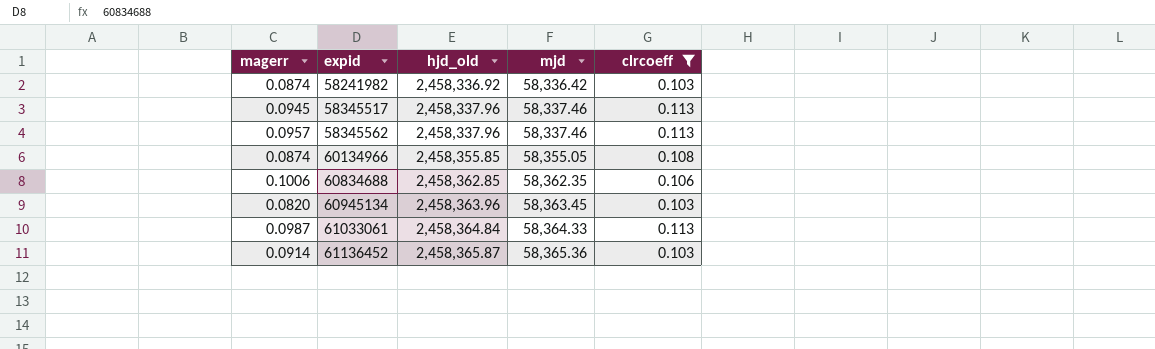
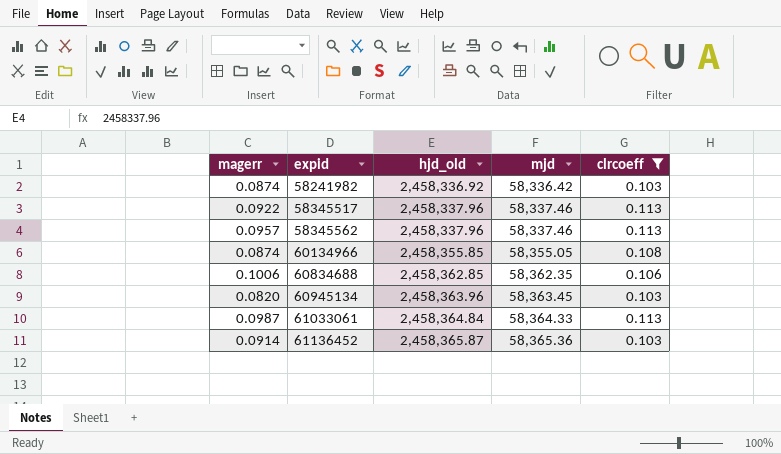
58345517 | magerr: 0.0945 -> 0.0922

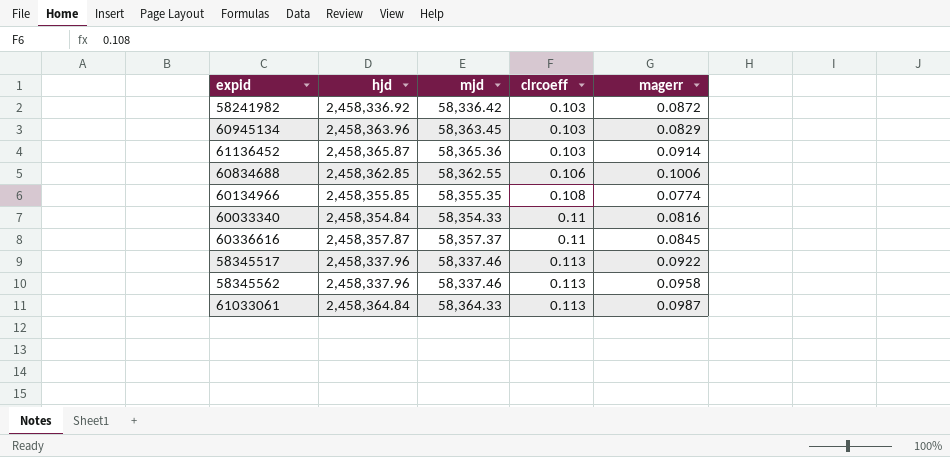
filter: clrcoeff != 0.11 -> none
row order: expid ascending -> clrcoeff ascending
column name: hjd_old -> hjd
column magerr | position: 1 -> 5
58241982 | magerr: 0.0874 -> 0.0872
60945134 | magerr: 0.0820 -> 0.0829
60834688 | mjd: 58,362.35 -> 58,362.55
60134966 | mjd: 58,355.05 -> 58,355.35
60134966 | magerr: 0.0874 -> 0.0774
58345562 | magerr: 0.0957 -> 0.0958

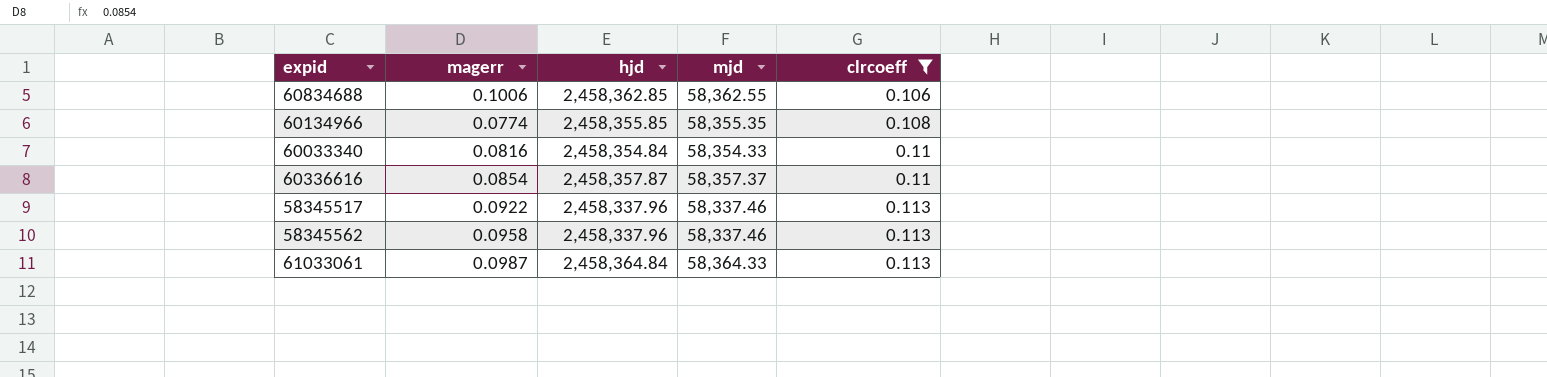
filter: none -> clrcoeff != 0.103
column magerr | position: 5 -> 2
60336616 | magerr: 0.0845 -> 0.0854

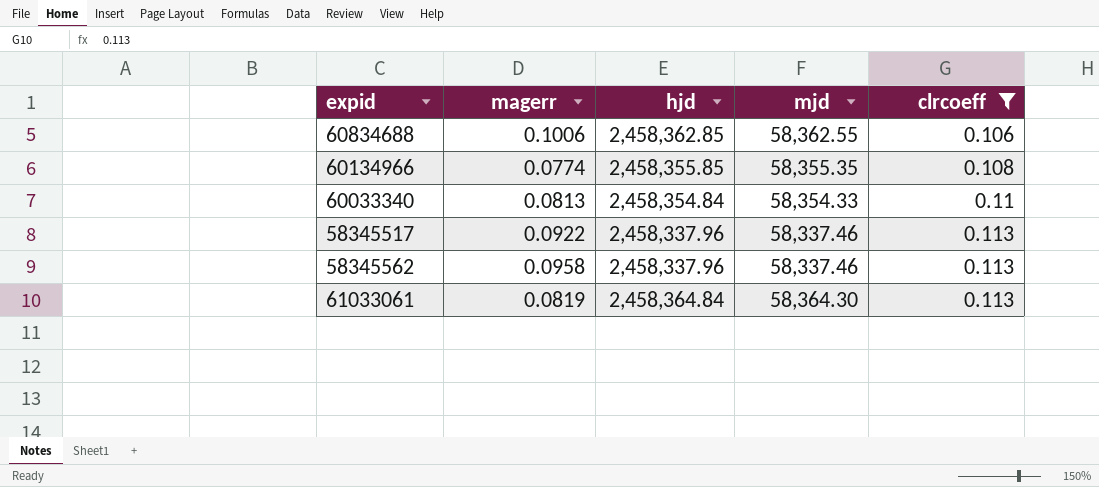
row 60336616: 0.0854 | 2,458,357.87 | 58,357.37 | 0.11 -> none
60033340 | magerr: 0.0816 -> 0.0813
61033061 | magerr: 0.0987 -> 0.0819
61033061 | mjd: 58,364.33 -> 58,364.30

